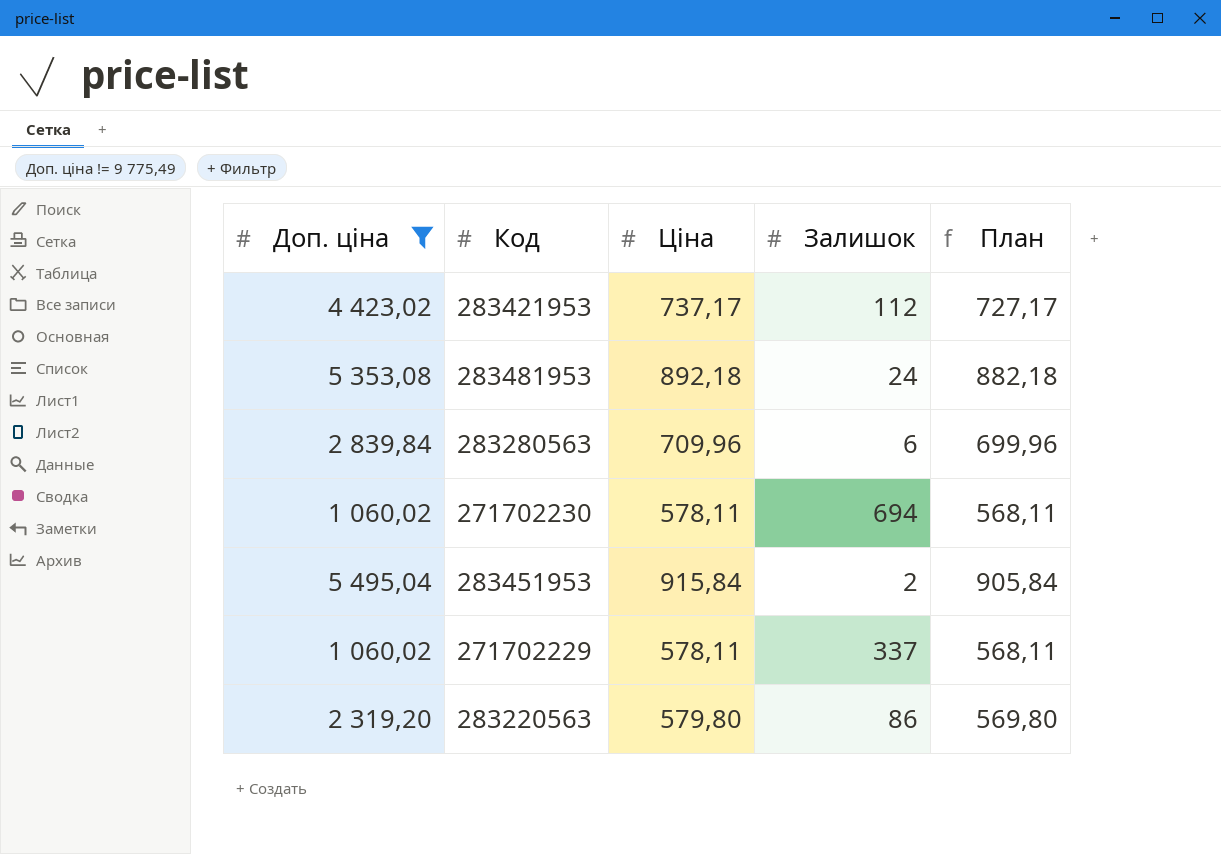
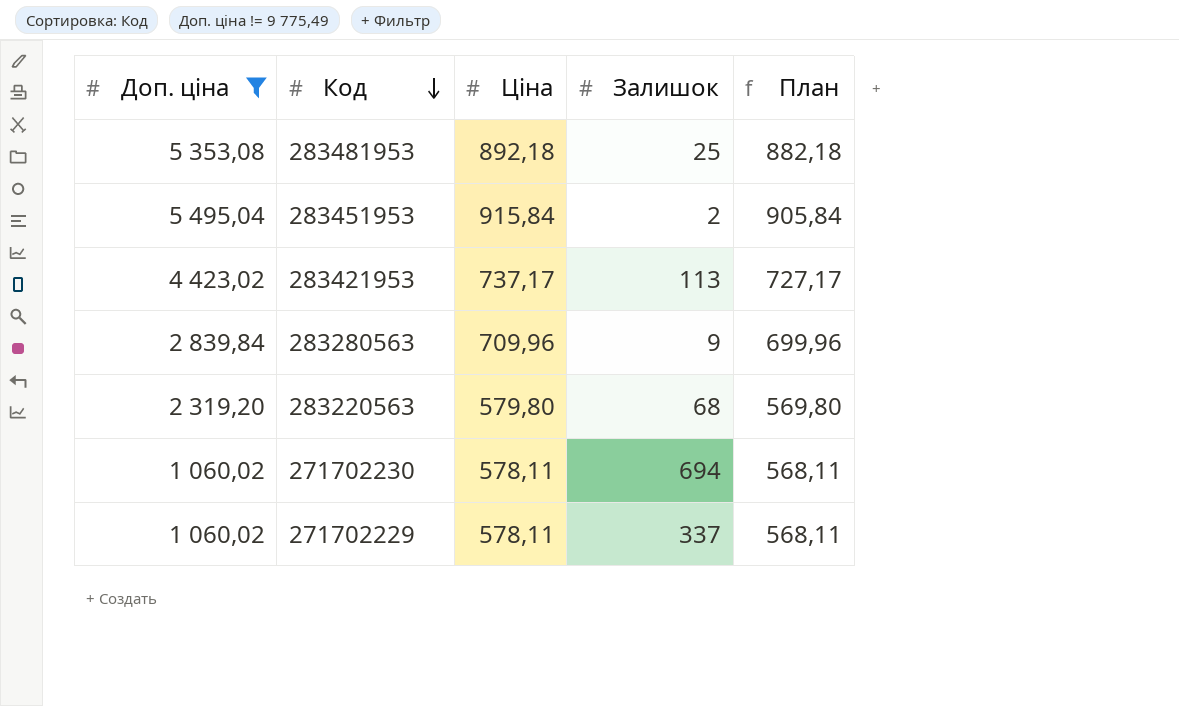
row order: none -> Код descending
283481953 | Залишок: 24 -> 25
283421953 | Залишок: 112 -> 113
283280563 | Залишок: 6 -> 9
283220563 | Залишок: 86 -> 68

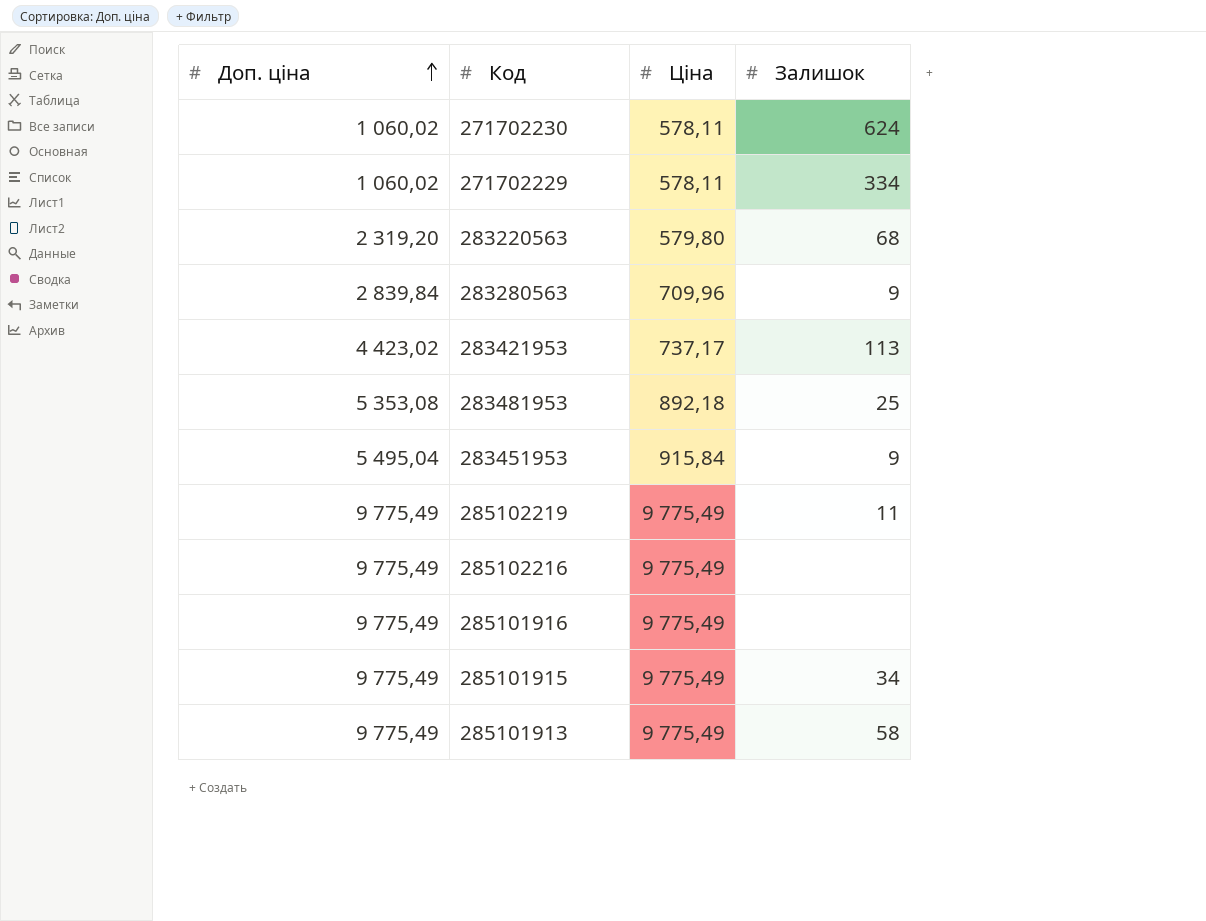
filter: Доп. ціна != 9 775,49 -> none
row order: Код descending -> Доп. ціна ascending
column План | formula: [Ціна] - 10 -> none
271702230 | Залишок: 694 -> 624
271702229 | Залишок: 337 -> 334
283451953 | Залишок: 2 -> 9

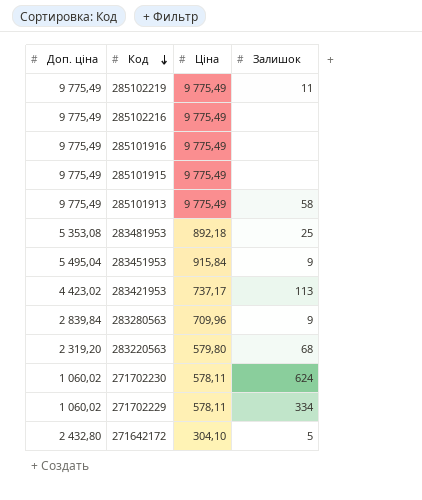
row order: Доп. ціна ascending -> Код descending
285101915 | Залишок: 34 -> none
row 271642172: none -> 2 432,80 | 304,10 | 5

